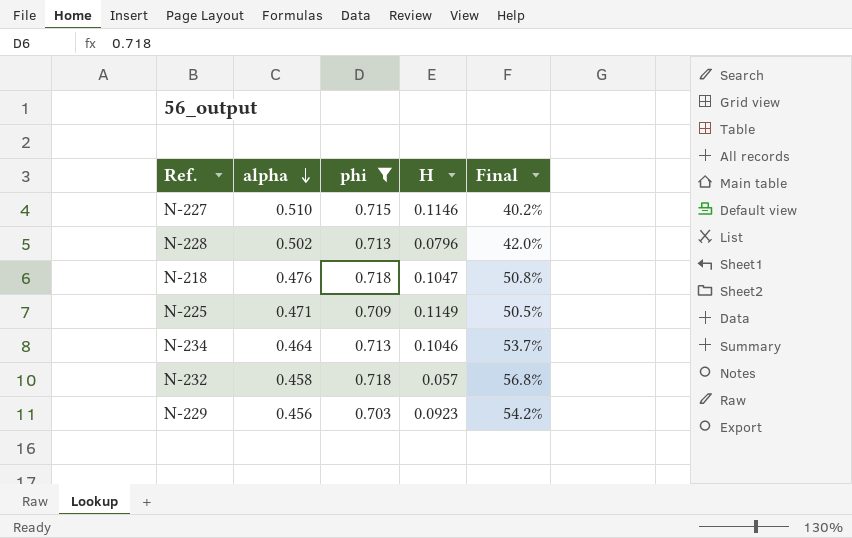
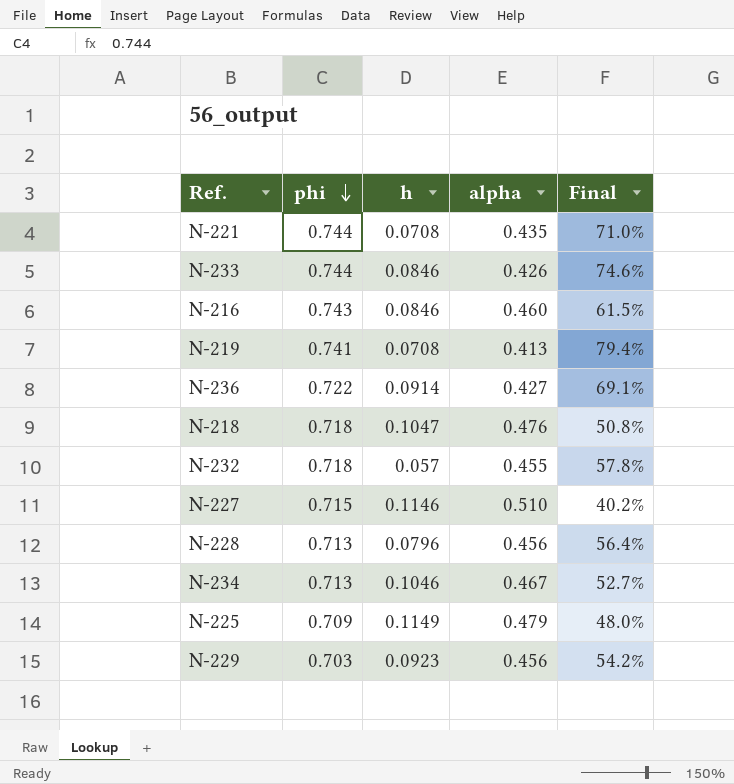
filter: phi <= 0.718 -> none
row order: alpha descending -> phi descending
column name: H -> h
column alpha | position: 2 -> 4
N-232 | alpha: 0.458 -> 0.455
N-232 | Final: 56.8% -> 57.8%
N-228 | alpha: 0.502 -> 0.456
N-228 | Final: 42.0% -> 56.4%
N-234 | alpha: 0.464 -> 0.467
N-234 | Final: 53.7% -> 52.7%
N-225 | alpha: 0.471 -> 0.479
N-225 | Final: 50.5% -> 48.0%

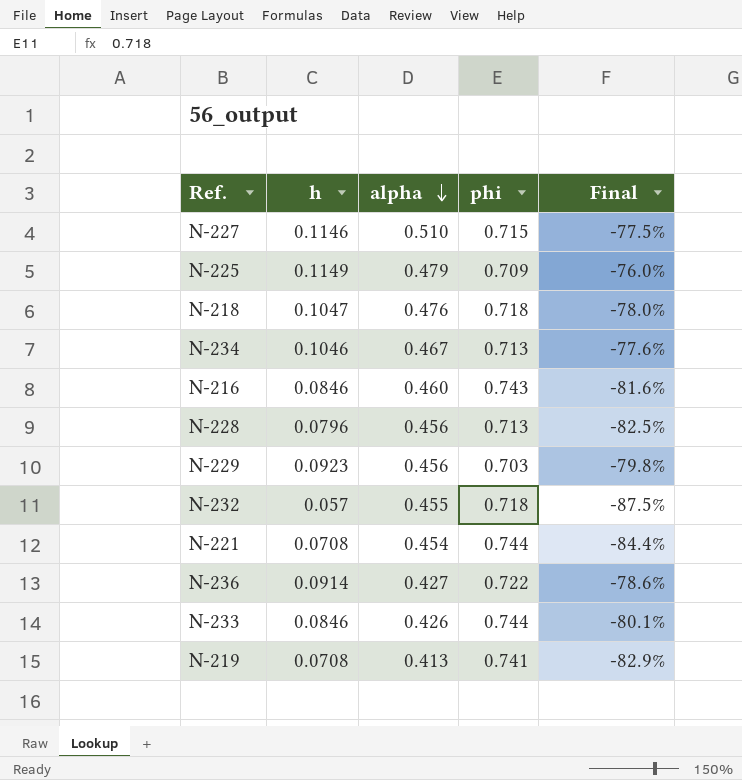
row order: phi descending -> alpha descending
column phi | position: 2 -> 4
column Final | formula: ([phi] - [alpha]) / [alpha] -> ([h] - [alpha]) / [alpha]
N-221 | alpha: 0.435 -> 0.454

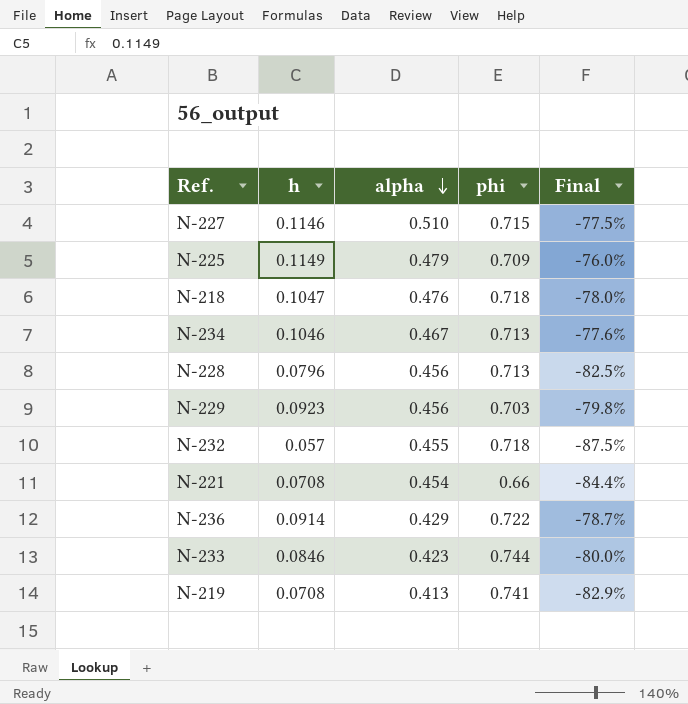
row N-216: 0.0846 | 0.460 | 0.743 | -81.6% -> none
N-221 | phi: 0.744 -> 0.66
N-236 | alpha: 0.427 -> 0.429
N-236 | Final: -78.6% -> -78.7%
N-233 | alpha: 0.426 -> 0.423
N-233 | Final: -80.1% -> -80.0%

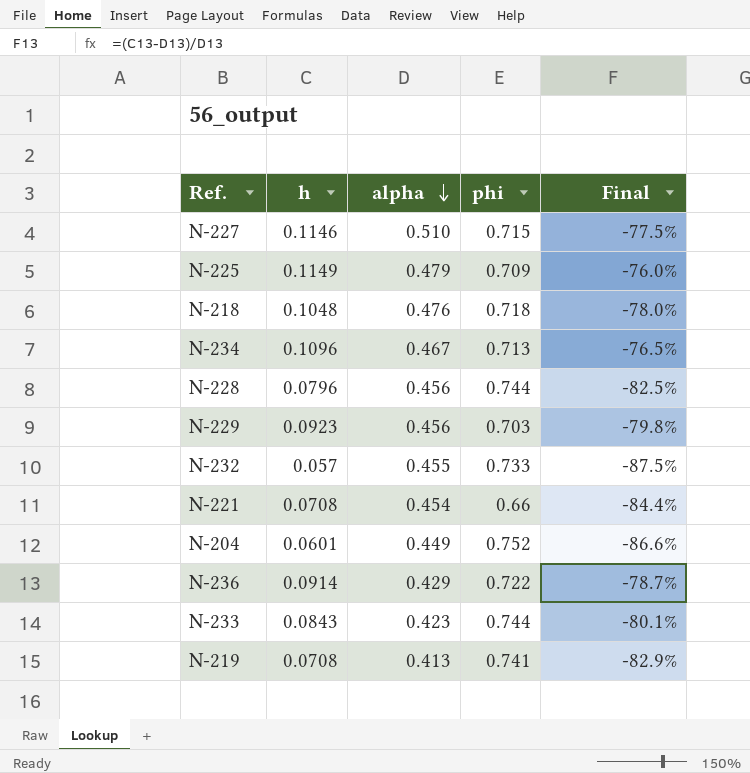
N-218 | h: 0.1047 -> 0.1048
N-234 | h: 0.1046 -> 0.1096
N-234 | Final: -77.6% -> -76.5%
N-228 | phi: 0.713 -> 0.744
N-232 | phi: 0.718 -> 0.733
row N-204: none -> 0.0601 | 0.449 | 0.752 | -86.6%
N-233 | h: 0.0846 -> 0.0843
N-233 | Final: -80.0% -> -80.1%

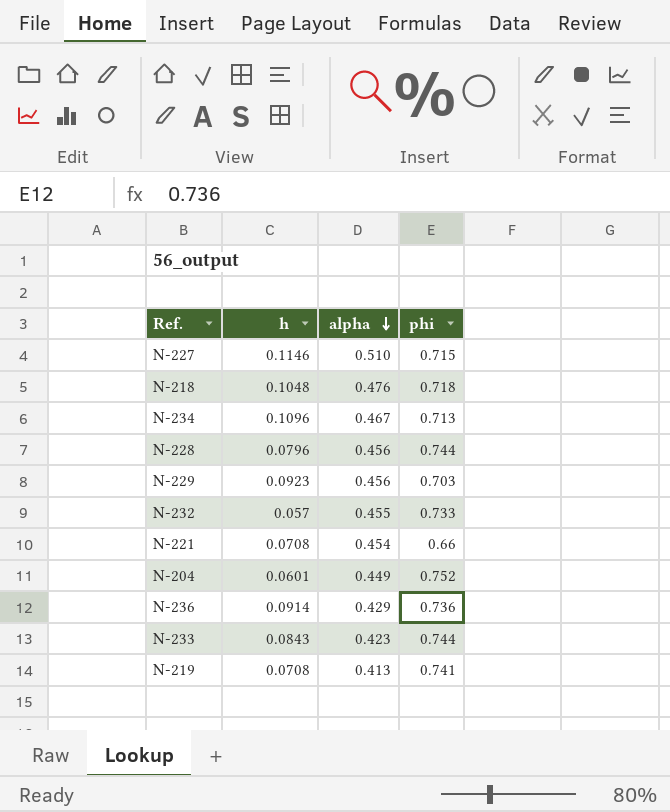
column Final | formula: ([h] - [alpha]) / [alpha] -> none
row N-225: 0.1149 | 0.479 | 0.709 | -76.0% -> none
N-236 | phi: 0.722 -> 0.736

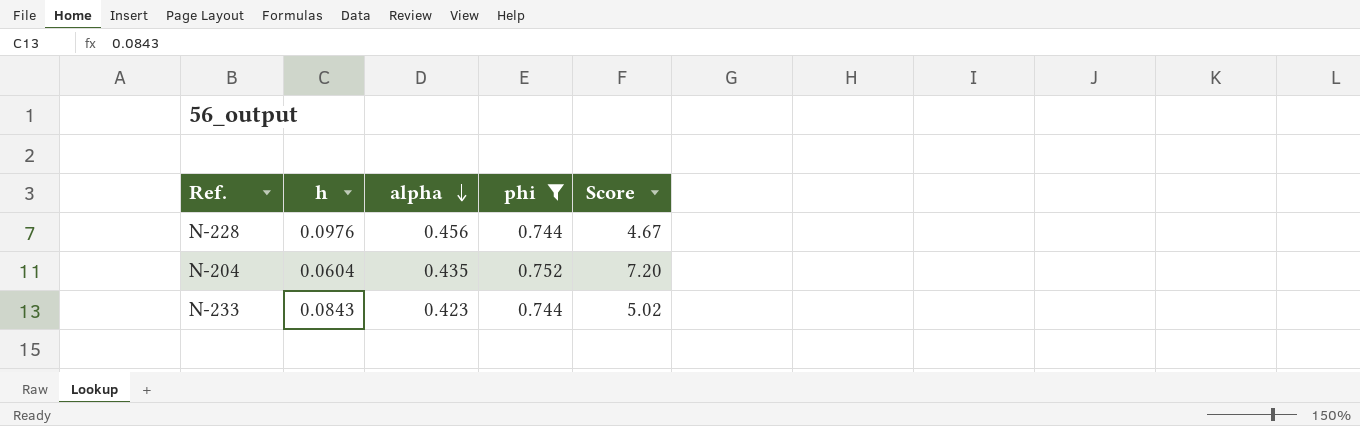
filter: none -> phi >= 0.744
column Score | formula: none -> [alpha] / [h]
N-228 | h: 0.0796 -> 0.0976
N-204 | h: 0.0601 -> 0.0604
N-204 | alpha: 0.449 -> 0.435

